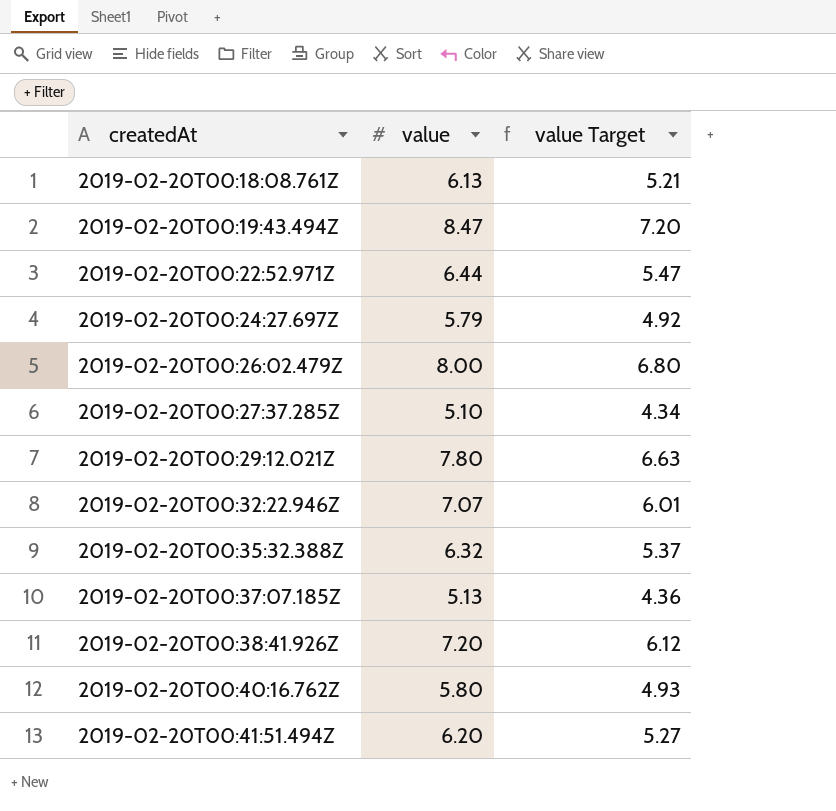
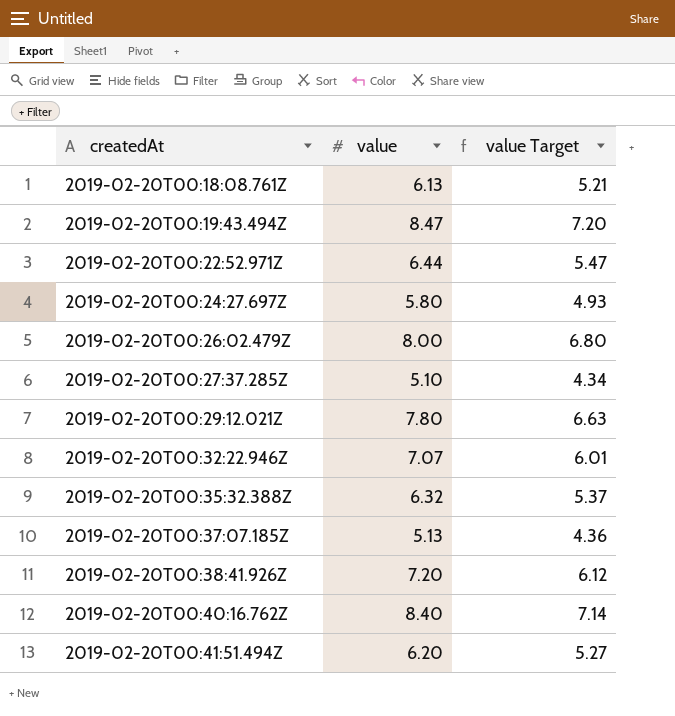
2019-02-20T00:24:27.697Z | value: 5.79 -> 5.80
2019-02-20T00:24:27.697Z | value Target: 4.92 -> 4.93
2019-02-20T00:40:16.762Z | value: 5.80 -> 8.40
2019-02-20T00:40:16.762Z | value Target: 4.93 -> 7.14

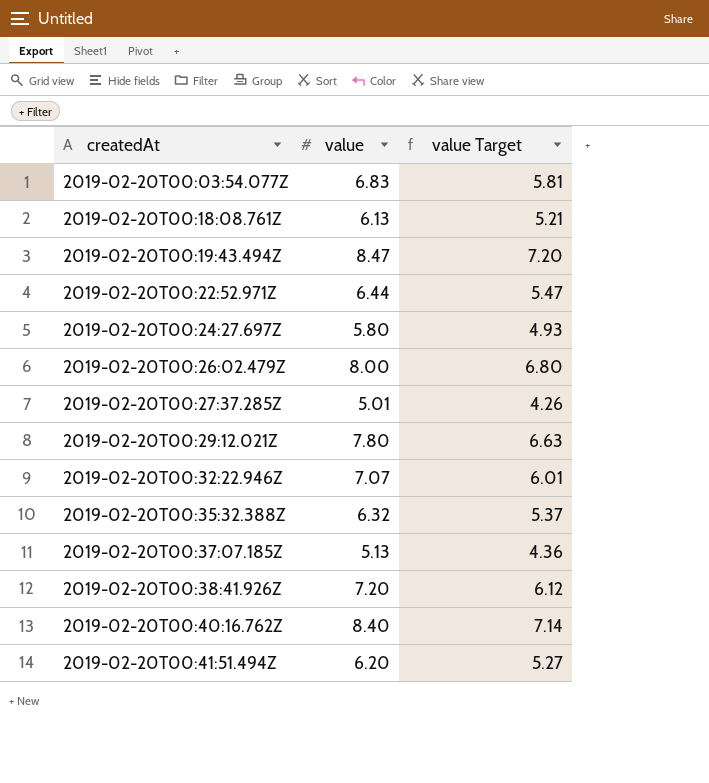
row 2019-02-20T00:03:54.077Z: none -> 6.83 | 5.81
2019-02-20T00:27:37.285Z | value: 5.10 -> 5.01
2019-02-20T00:27:37.285Z | value Target: 4.34 -> 4.26

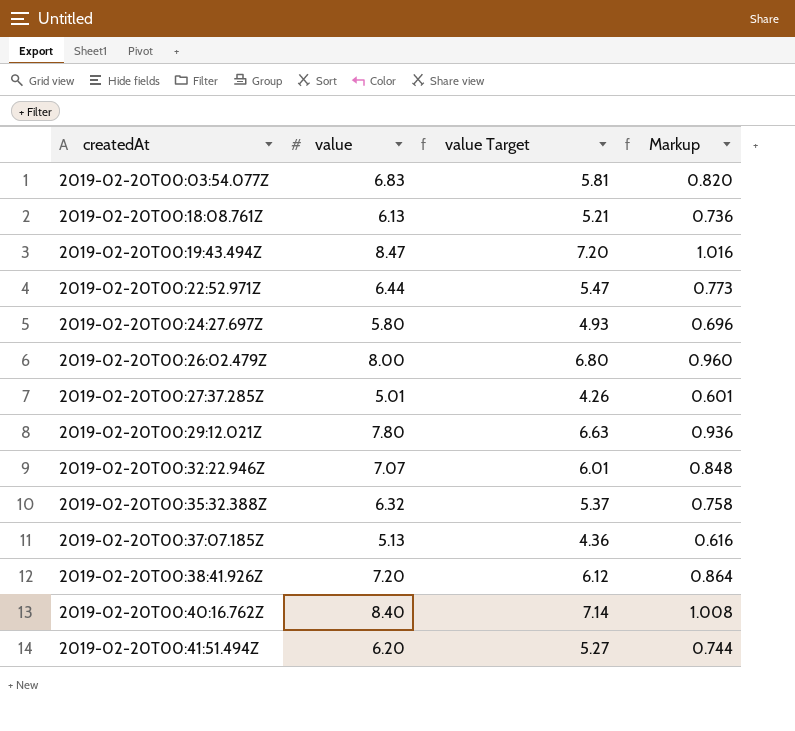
column Markup | formula: none -> [value] * 0.12

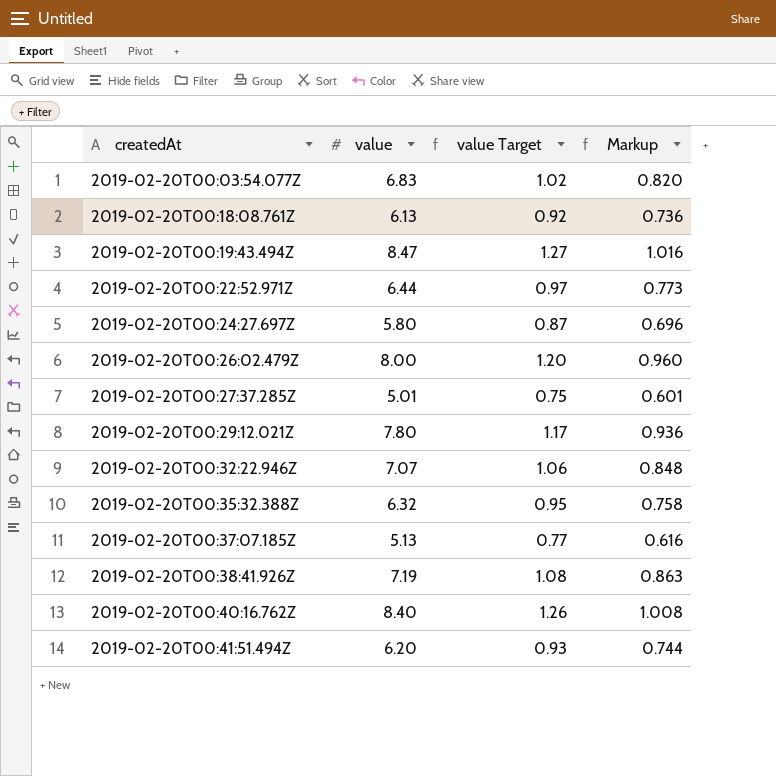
column value Target | formula: [value] * 0.85 -> [value] * 0.15
2019-02-20T00:38:41.926Z | value: 7.20 -> 7.19
2019-02-20T00:38:41.926Z | Markup: 0.864 -> 0.863

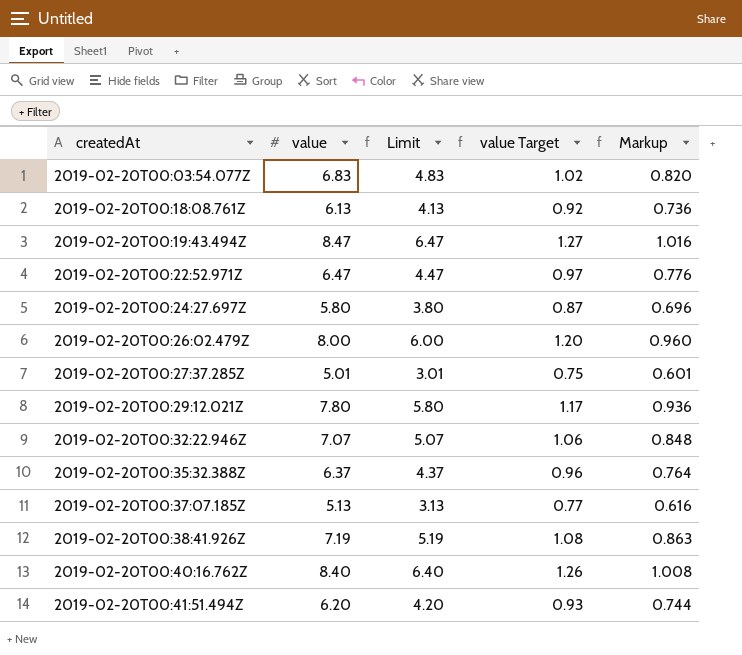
column Limit | formula: none -> [value] - 2
2019-02-20T00:22:52.971Z | value: 6.44 -> 6.47
2019-02-20T00:22:52.971Z | Markup: 0.773 -> 0.776
2019-02-20T00:35:32.388Z | value: 6.32 -> 6.37
2019-02-20T00:35:32.388Z | value Target: 0.95 -> 0.96
2019-02-20T00:35:32.388Z | Markup: 0.758 -> 0.764

